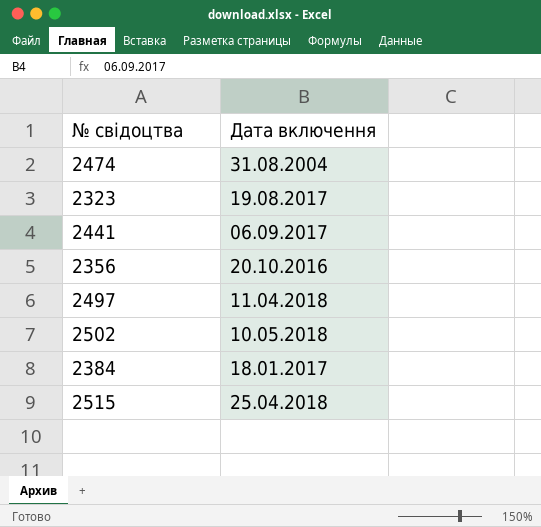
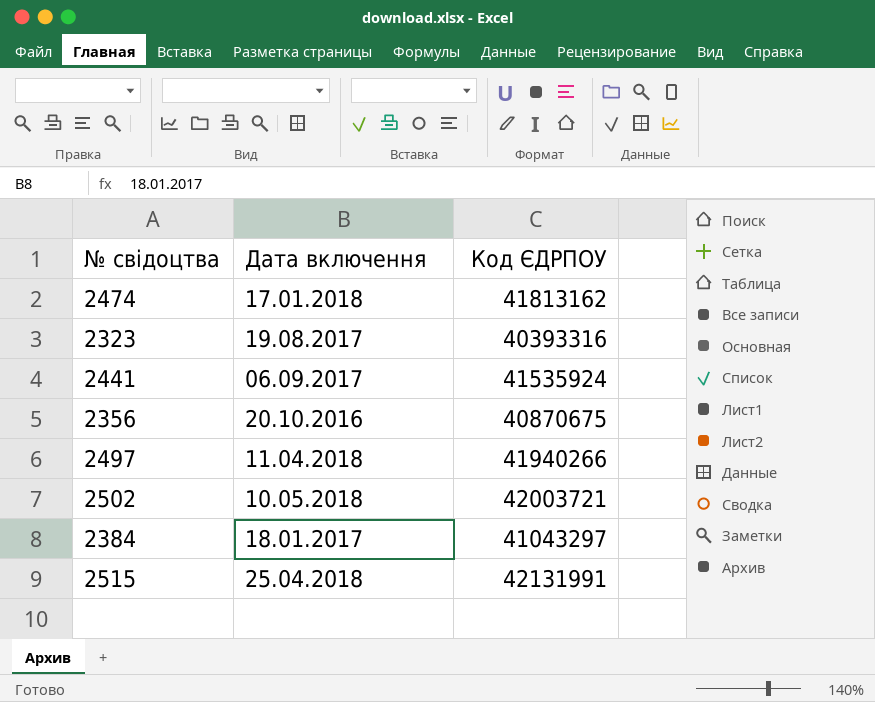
column Код ЄДРПОУ | position: none -> 3
2474 | Дата включення: 31.08.2004 -> 17.01.2018

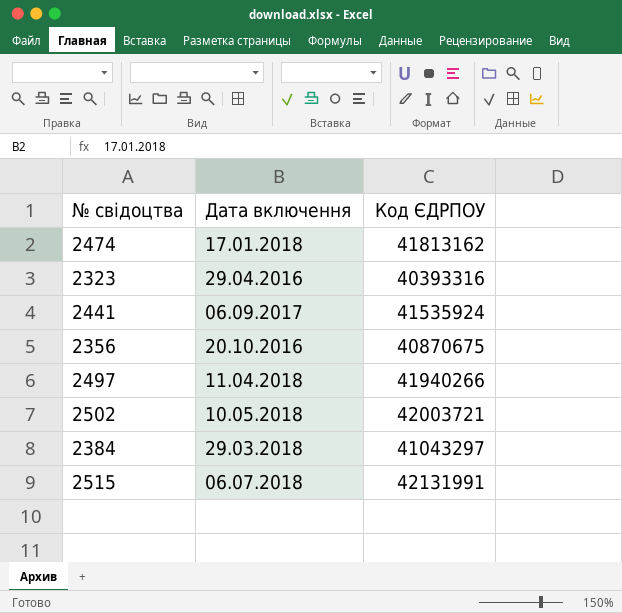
2323 | Дата включення: 19.08.2017 -> 29.04.2016
2384 | Дата включення: 18.01.2017 -> 29.03.2018
2515 | Дата включення: 25.04.2018 -> 06.07.2018

